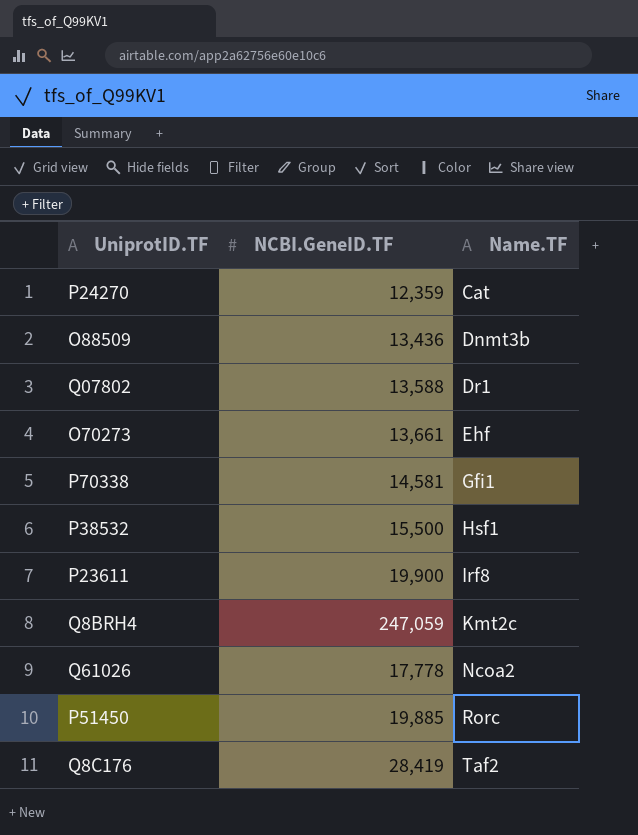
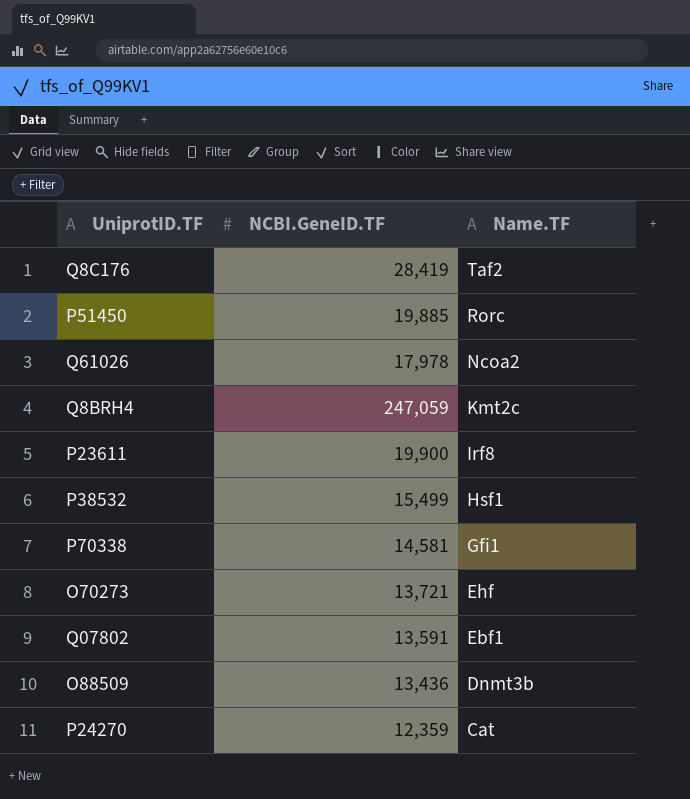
row order: Name.TF ascending -> Name.TF descending
Q61026 | NCBI.GeneID.TF: 17,778 -> 17,978
P38532 | NCBI.GeneID.TF: 15,500 -> 15,499
O70273 | NCBI.GeneID.TF: 13,661 -> 13,721
Q07802 | NCBI.GeneID.TF: 13,588 -> 13,591
Q07802 | Name.TF: Dr1 -> Ebf1

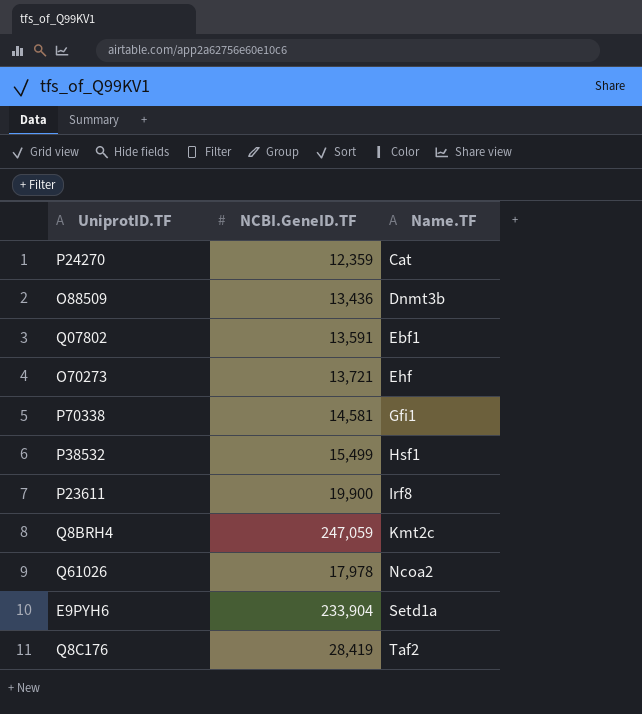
row order: Name.TF descending -> Name.TF ascending
row P51450: 19,885 | Rorc -> none
row E9PYH6: none -> 233,904 | Setd1a

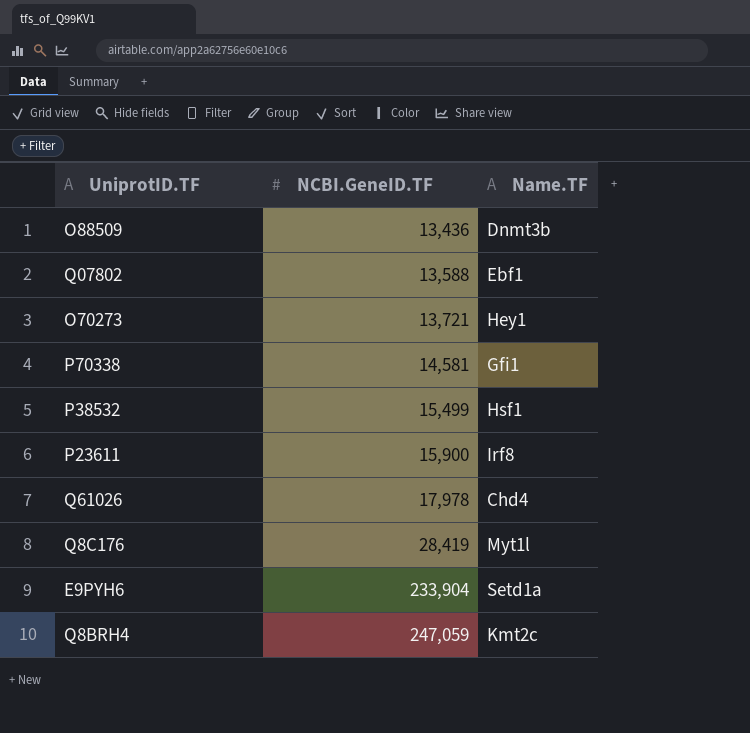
row order: Name.TF ascending -> NCBI.GeneID.TF ascending
row P24270: 12,359 | Cat -> none
Q07802 | NCBI.GeneID.TF: 13,591 -> 13,588
O70273 | Name.TF: Ehf -> Hey1
P23611 | NCBI.GeneID.TF: 19,900 -> 15,900
Q61026 | Name.TF: Ncoa2 -> Chd4
Q8C176 | Name.TF: Taf2 -> Myt1l

